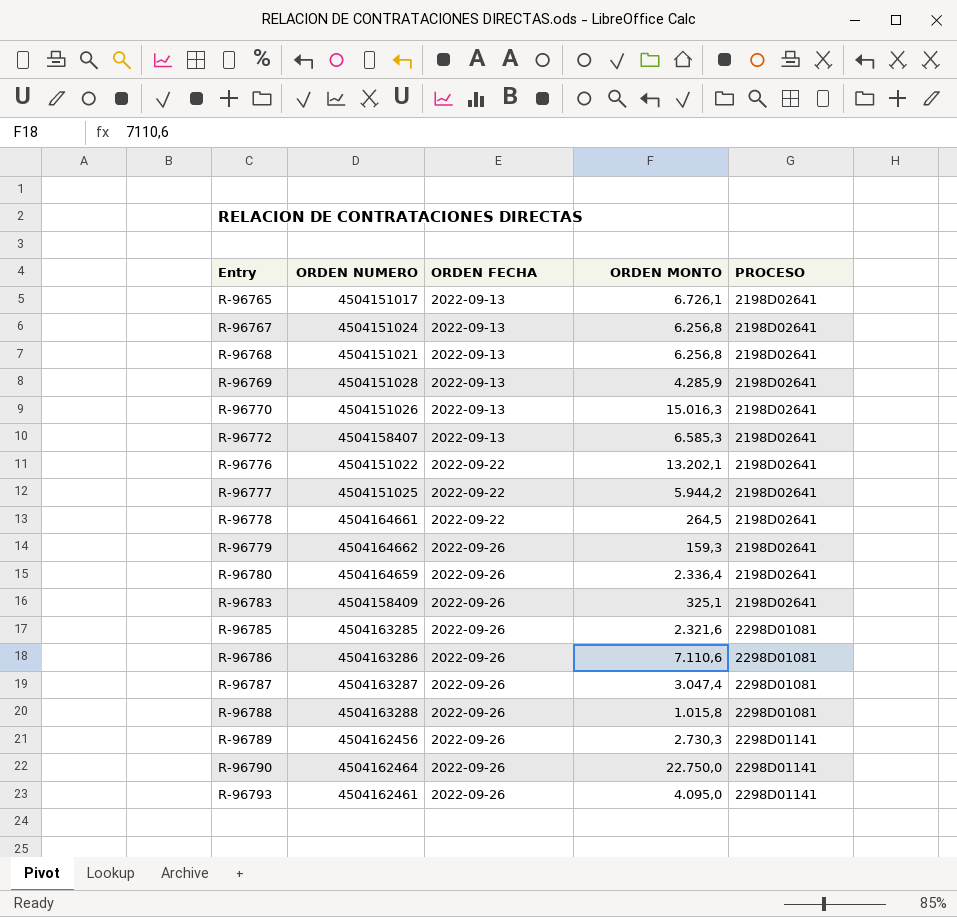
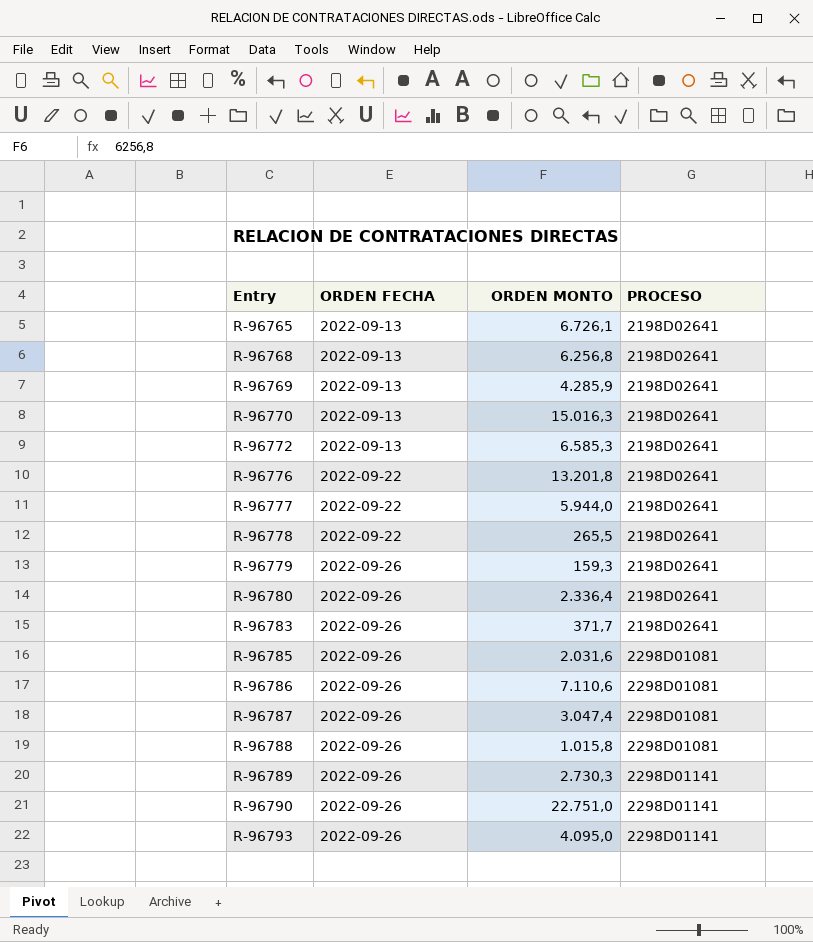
column ORDEN NUMERO | position: 2 -> none
row R-96767: 4504151024 | 2022-09-13 | 6.256,8 | 2198D02641 -> none
R-96776 | ORDEN MONTO: 13.202,1 -> 13.201,8
R-96777 | ORDEN MONTO: 5.944,2 -> 5.944,0
R-96778 | ORDEN MONTO: 264,5 -> 265,5
R-96783 | ORDEN MONTO: 325,1 -> 371,7
R-96785 | ORDEN MONTO: 2.321,6 -> 2.031,6
R-96790 | ORDEN MONTO: 22.750,0 -> 22.751,0

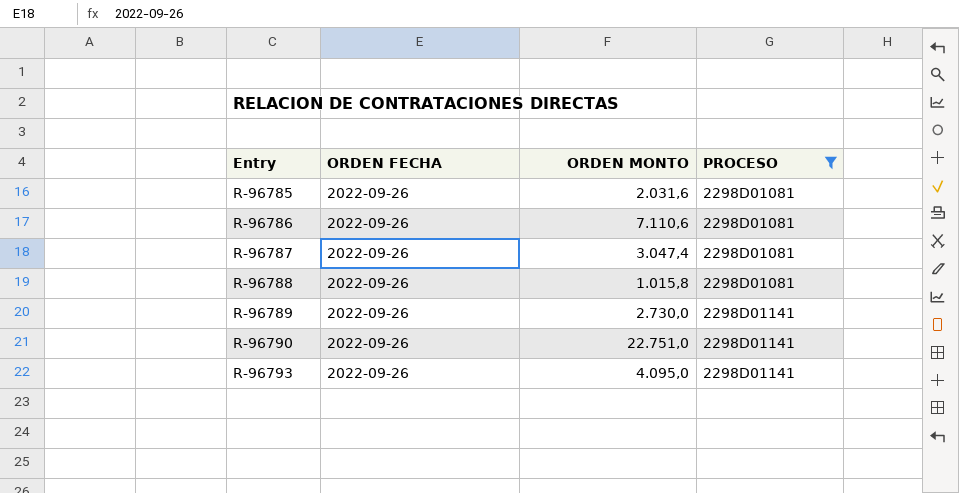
filter: none -> PROCESO != 2198D02641
R-96789 | ORDEN MONTO: 2.730,3 -> 2.730,0

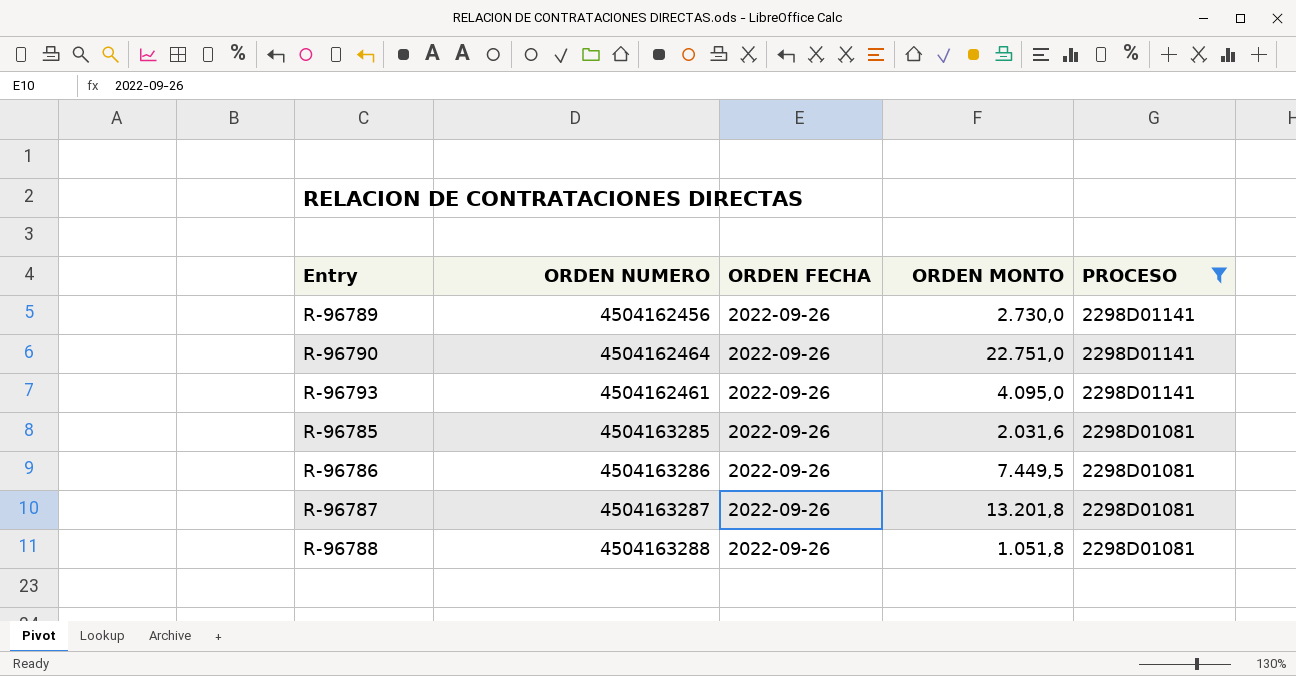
row order: Entry ascending -> PROCESO descending
column ORDEN NUMERO | position: none -> 2
R-96786 | ORDEN MONTO: 7.110,6 -> 7.449,5
R-96787 | ORDEN MONTO: 3.047,4 -> 13.201,8
R-96788 | ORDEN MONTO: 1.015,8 -> 1.051,8

